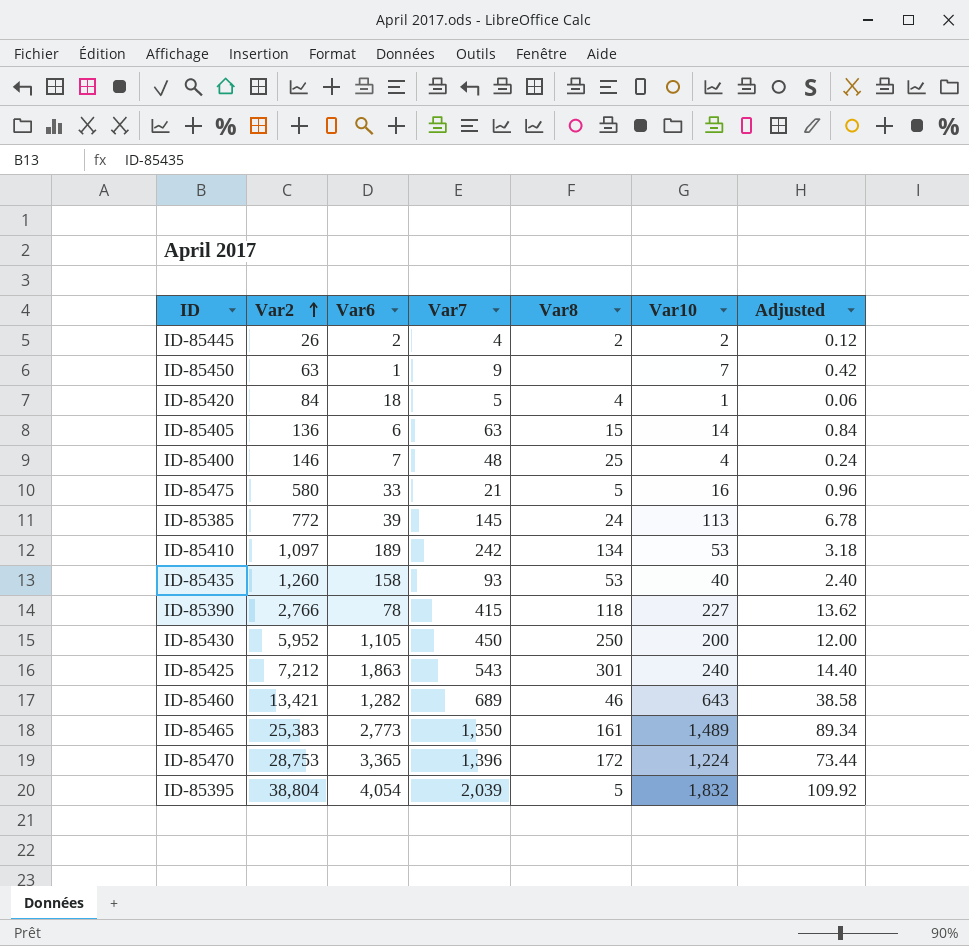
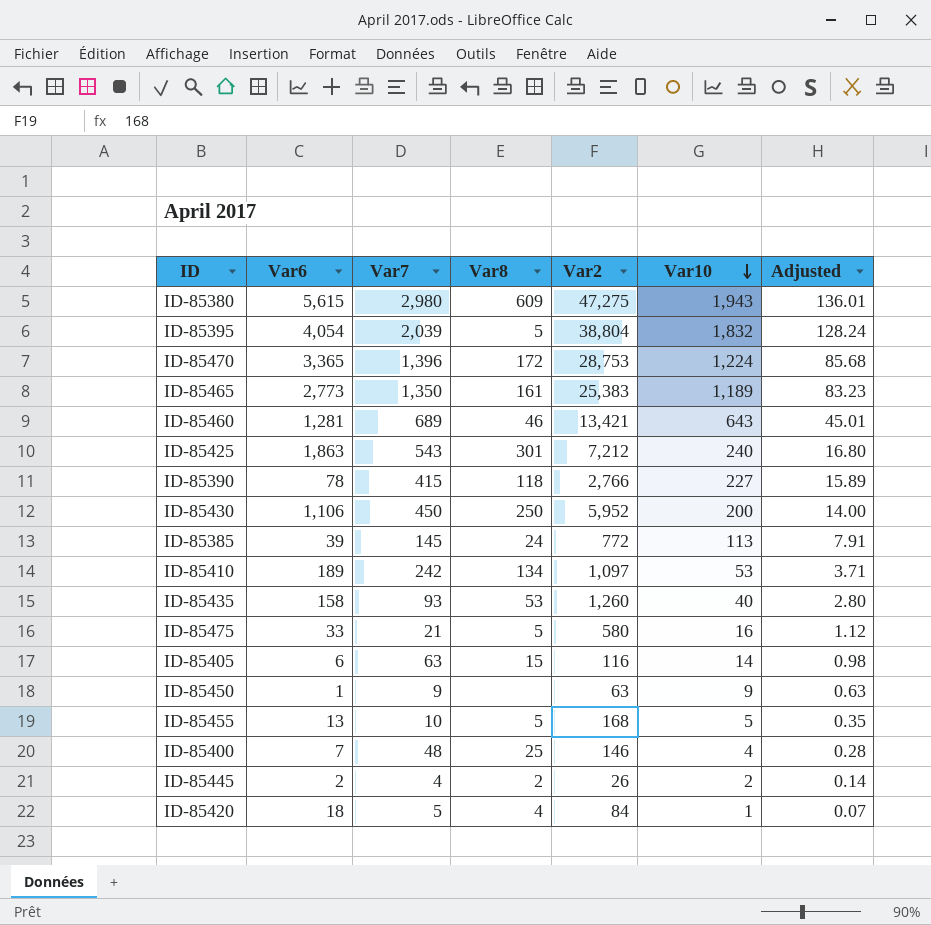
row order: Var2 ascending -> Var10 descending
column Var2 | position: 2 -> 5
column Adjusted | formula: [Var10] * 0.06 -> [Var10] * 0.07
row ID-85380: none -> 5,615 | 2,980 | 609 | 47,275 | 1,943 | 136.01
ID-85465 | Var10: 1,489 -> 1,189
ID-85460 | Var6: 1,282 -> 1,281
ID-85430 | Var6: 1,105 -> 1,106
ID-85405 | Var2: 136 -> 116
ID-85450 | Var10: 7 -> 9
row ID-85455: none -> 13 | 10 | 5 | 168 | 5 | 0.35

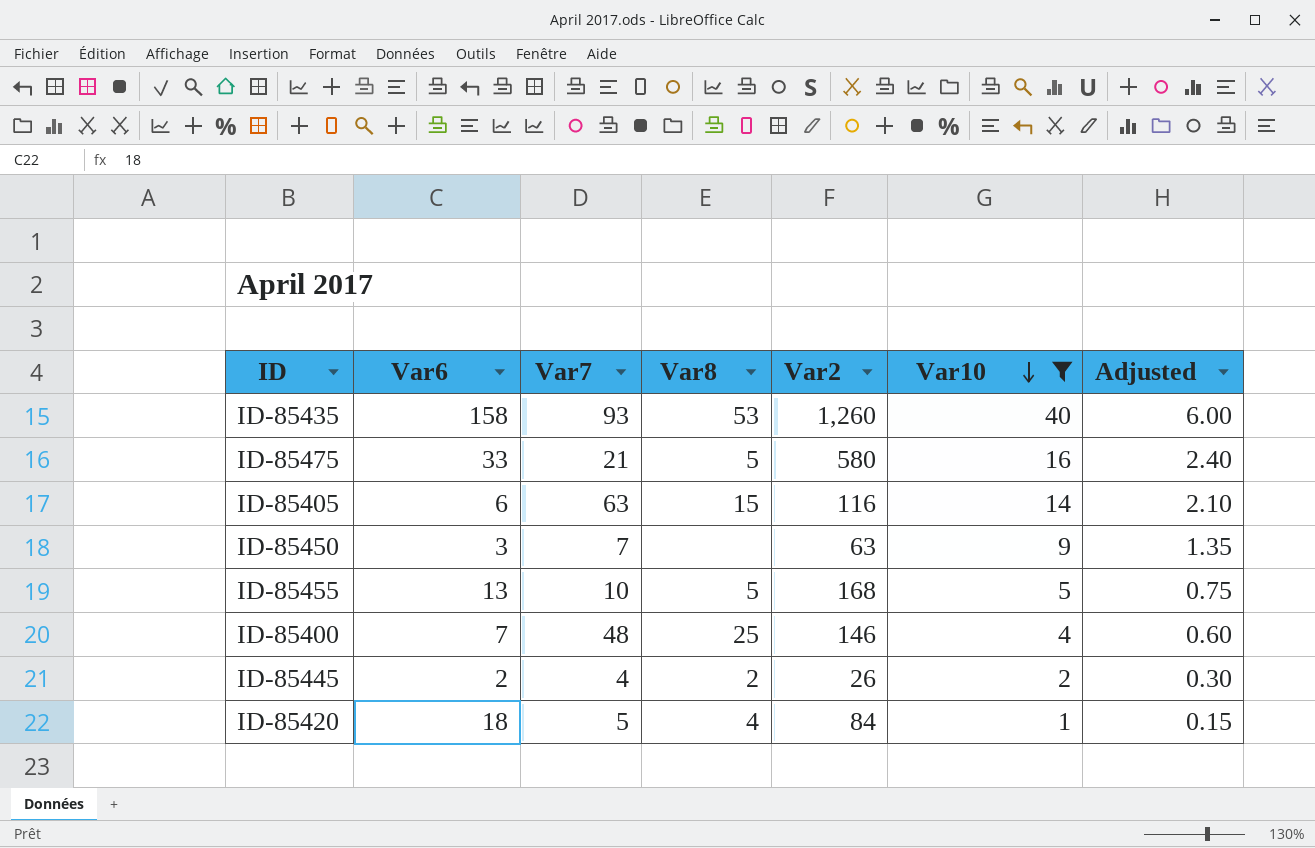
filter: none -> Var10 <= 40
column Adjusted | formula: [Var10] * 0.07 -> [Var10] * 0.15
ID-85450 | Var6: 1 -> 3
ID-85450 | Var7: 9 -> 7

